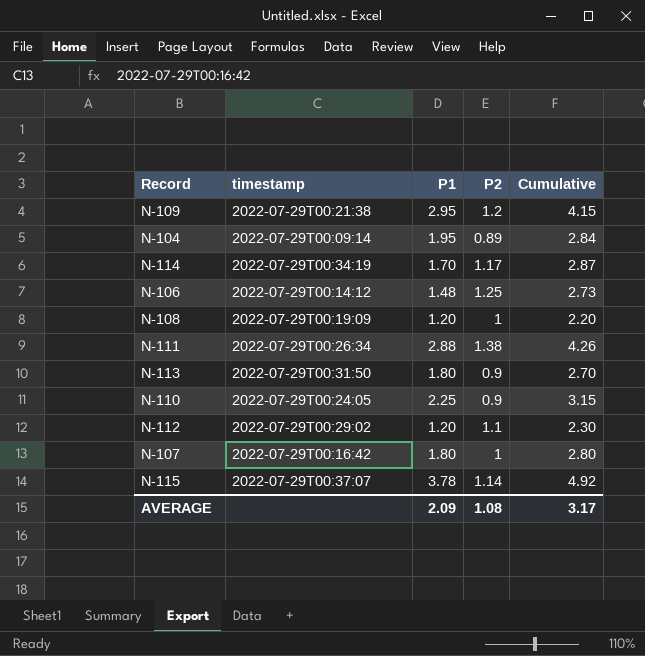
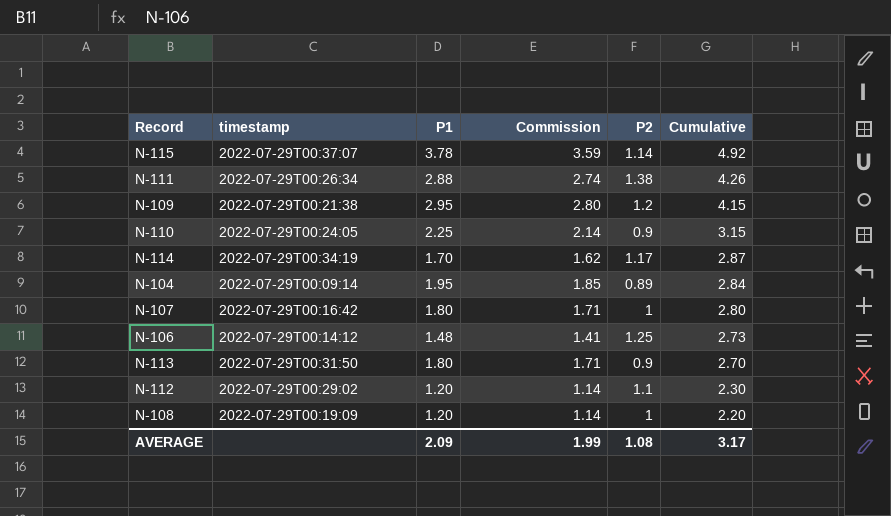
row order: none -> Cumulative descending
column Commission | formula: none -> [P1] * 0.95

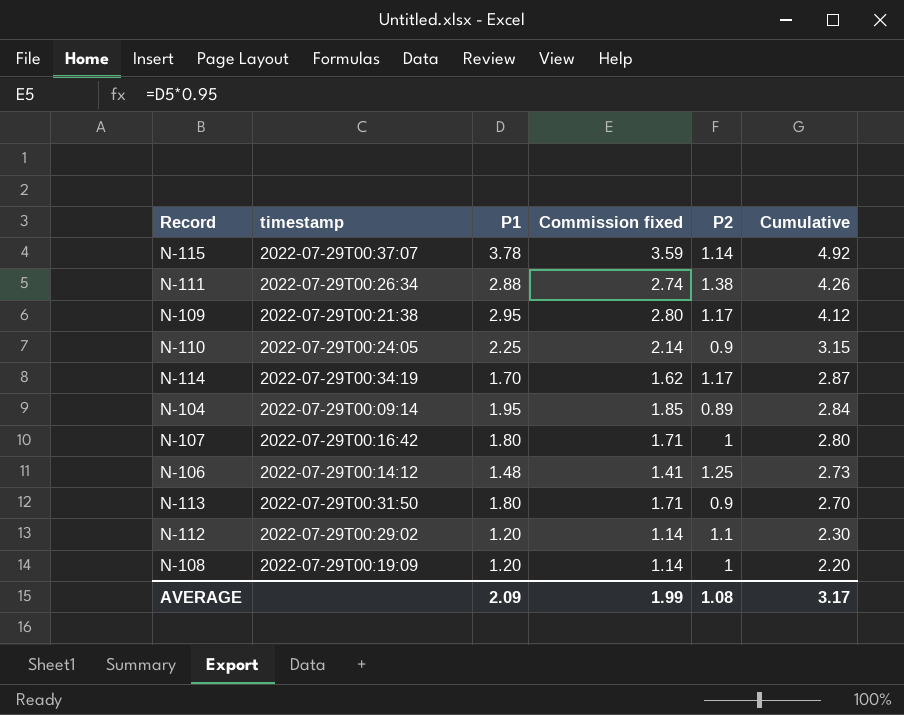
column name: Commission -> Commission fixed
N-109 | P2: 1.2 -> 1.17
N-109 | Cumulative: 4.15 -> 4.12

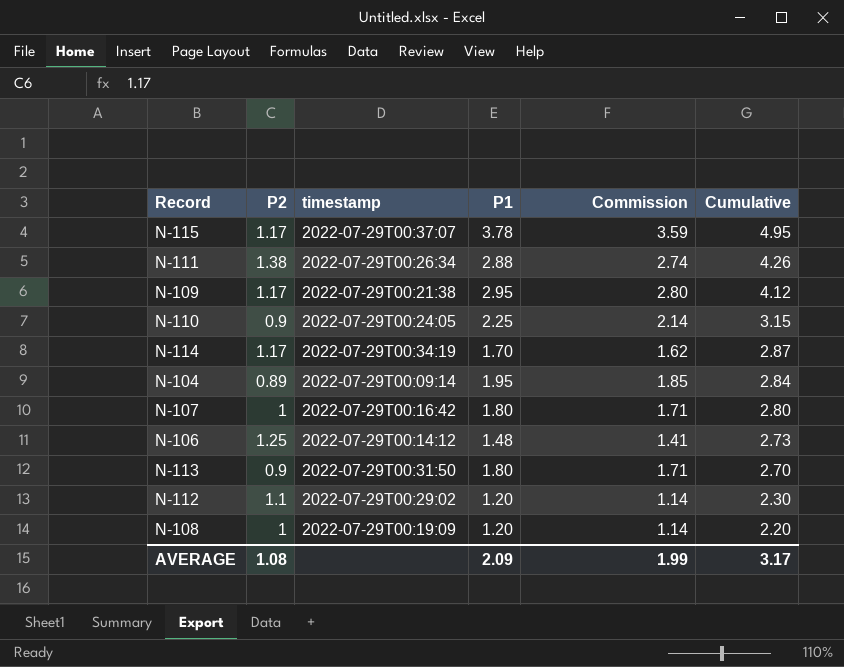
column P2 | position: 5 -> 2
column name: Commission fixed -> Commission
N-115 | P2: 1.14 -> 1.17
N-115 | Cumulative: 4.92 -> 4.95

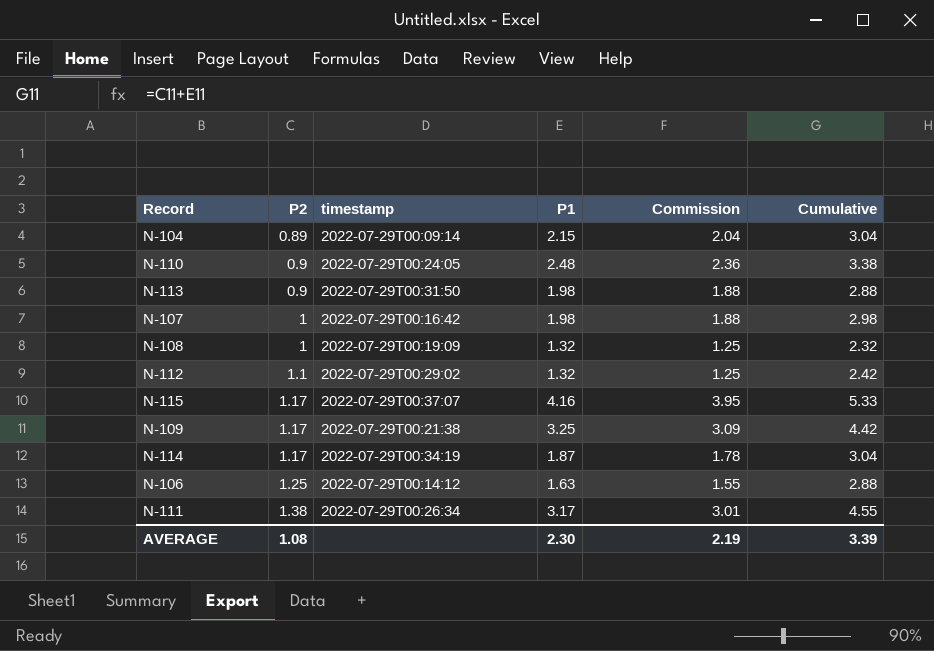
row order: Cumulative descending -> P2 ascending
N-104 | P1: 1.95 -> 2.15
N-104 | Commission: 1.85 -> 2.04
N-104 | Cumulative: 2.84 -> 3.04
N-110 | P1: 2.25 -> 2.48
N-110 | Commission: 2.14 -> 2.36
N-110 | Cumulative: 3.15 -> 3.38
N-113 | P1: 1.80 -> 1.98
N-113 | Commission: 1.71 -> 1.88
N-113 | Cumulative: 2.70 -> 2.88
N-107 | P1: 1.80 -> 1.98
N-107 | Commission: 1.71 -> 1.88
N-107 | Cumulative: 2.80 -> 2.98
N-108 | P1: 1.20 -> 1.32
N-108 | Commission: 1.14 -> 1.25
N-108 | Cumulative: 2.20 -> 2.32
N-112 | P1: 1.20 -> 1.32
N-112 | Commission: 1.14 -> 1.25
N-112 | Cumulative: 2.30 -> 2.42
N-115 | P1: 3.78 -> 4.16
N-115 | Commission: 3.59 -> 3.95
N-115 | Cumulative: 4.95 -> 5.33
N-109 | P1: 2.95 -> 3.25
N-109 | Commission: 2.80 -> 3.09
N-109 | Cumulative: 4.12 -> 4.42
N-114 | P1: 1.70 -> 1.87
N-114 | Commission: 1.62 -> 1.78
N-114 | Cumulative: 2.87 -> 3.04
N-106 | P1: 1.48 -> 1.63
N-106 | Commission: 1.41 -> 1.55
N-106 | Cumulative: 2.73 -> 2.88
N-111 | P1: 2.88 -> 3.17
N-111 | Commission: 2.74 -> 3.01
N-111 | Cumulative: 4.26 -> 4.55
AVERAGE | P1: 2.09 -> 2.30
AVERAGE | Commission: 1.99 -> 2.19
AVERAGE | Cumulative: 3.17 -> 3.39

